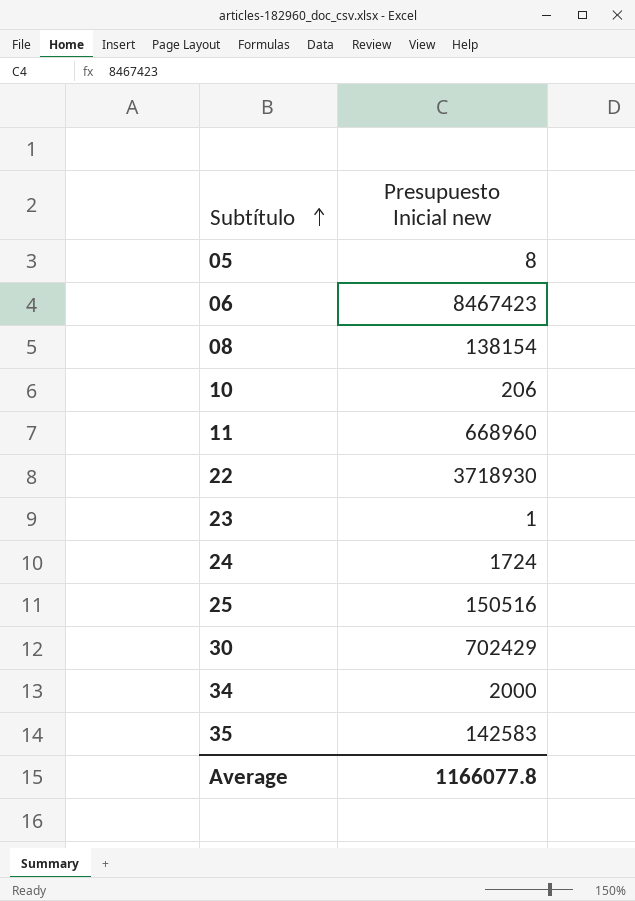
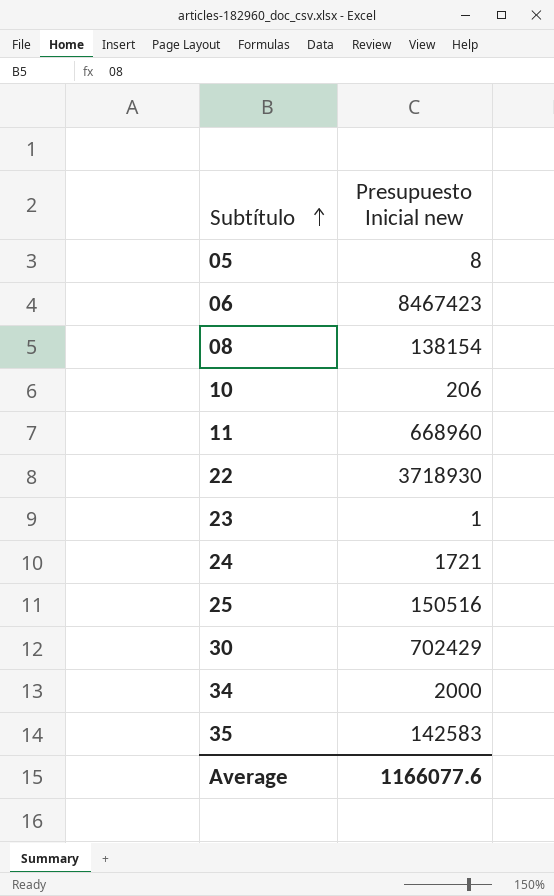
24 | Presupuesto Inicial new: 1724 -> 1721
Average | Presupuesto Inicial new: 1166077.8 -> 1166077.6

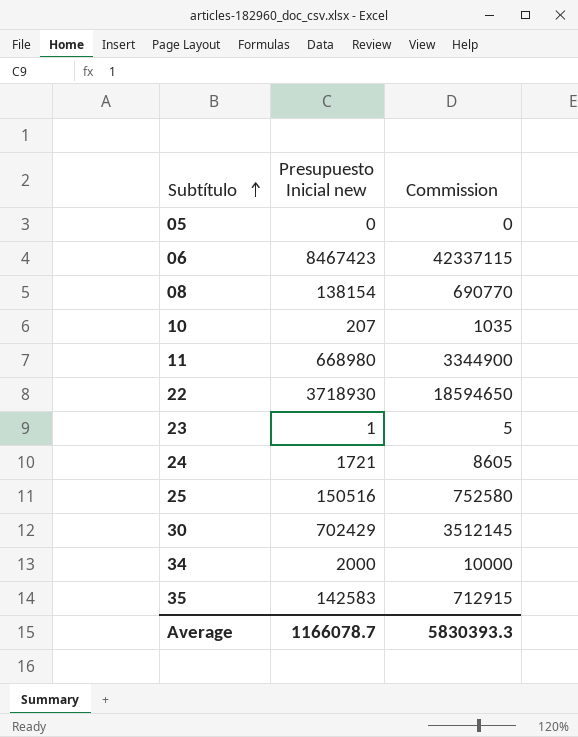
column Commission | formula: none -> [Presupuesto Inicial new] * 5
05 | Presupuesto Inicial new: 8 -> 0
10 | Presupuesto Inicial new: 206 -> 207
11 | Presupuesto Inicial new: 668960 -> 668980
Average | Presupuesto Inicial new: 1166077.6 -> 1166078.7

